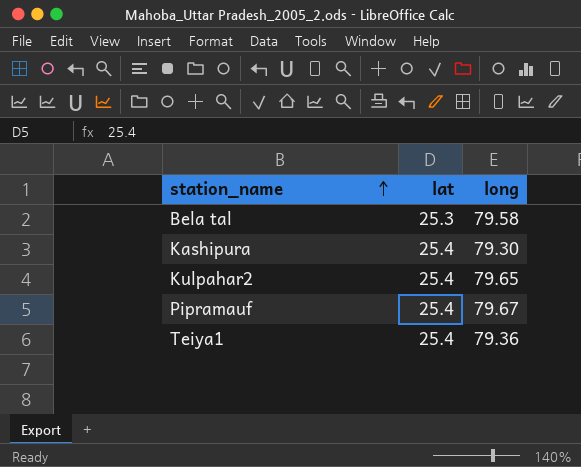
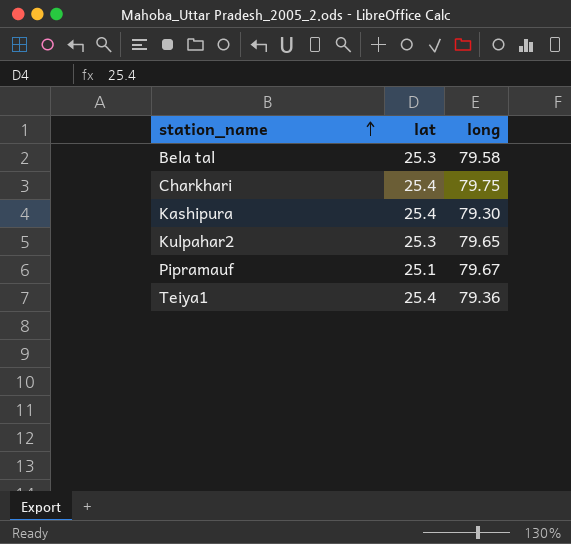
row Charkhari: none -> 25.4 | 79.75
Kulpahar2 | lat: 25.4 -> 25.3
Pipramauf | lat: 25.4 -> 25.1

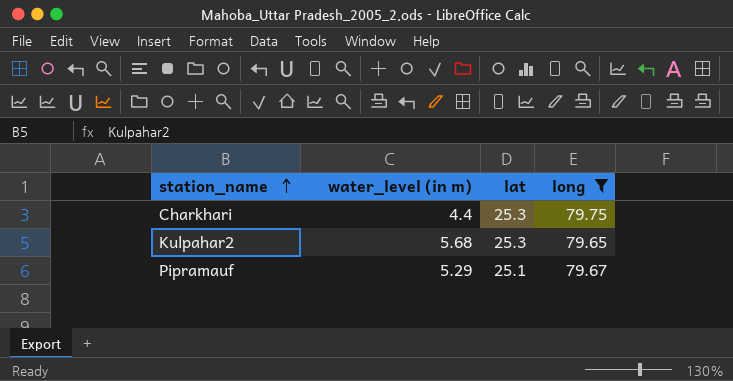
filter: none -> long >= 79.65
column water_level (in m) | position: none -> 2
Charkhari | lat: 25.4 -> 25.3

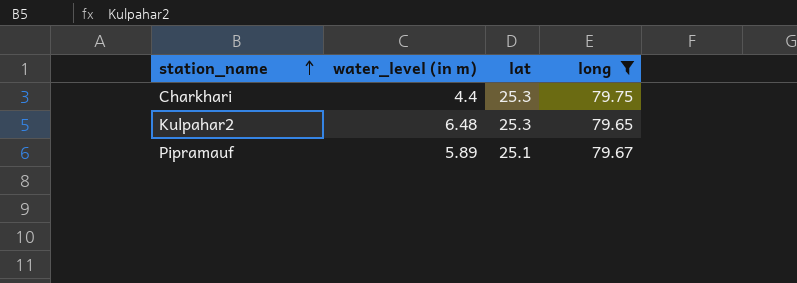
Kulpahar2 | water_level (in m): 5.68 -> 6.48
Pipramauf | water_level (in m): 5.29 -> 5.89

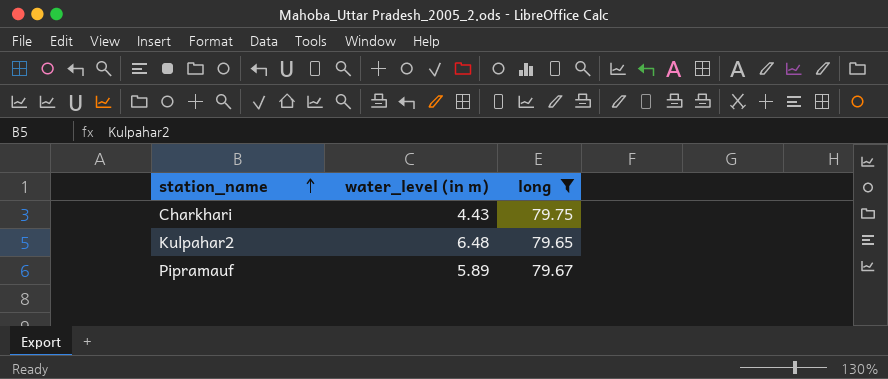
column lat | position: 3 -> none
Charkhari | water_level (in m): 4.4 -> 4.43

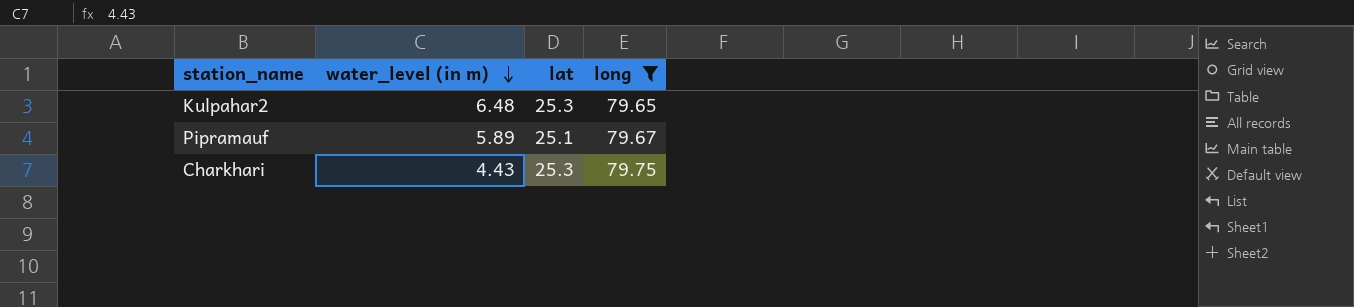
row order: station_name ascending -> water_level (in m) descending
column lat | position: none -> 3

